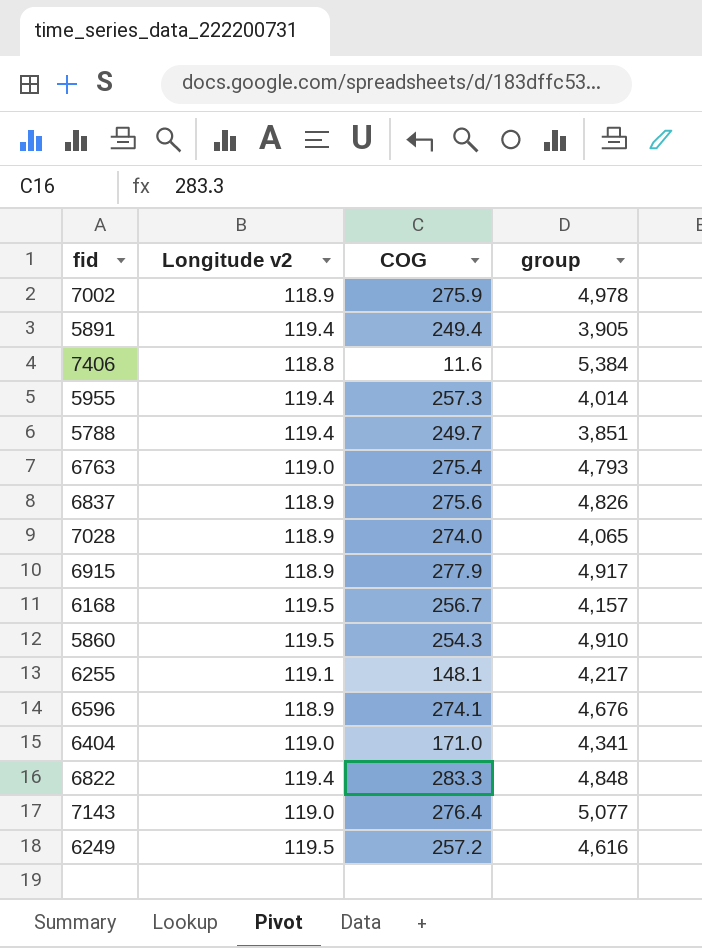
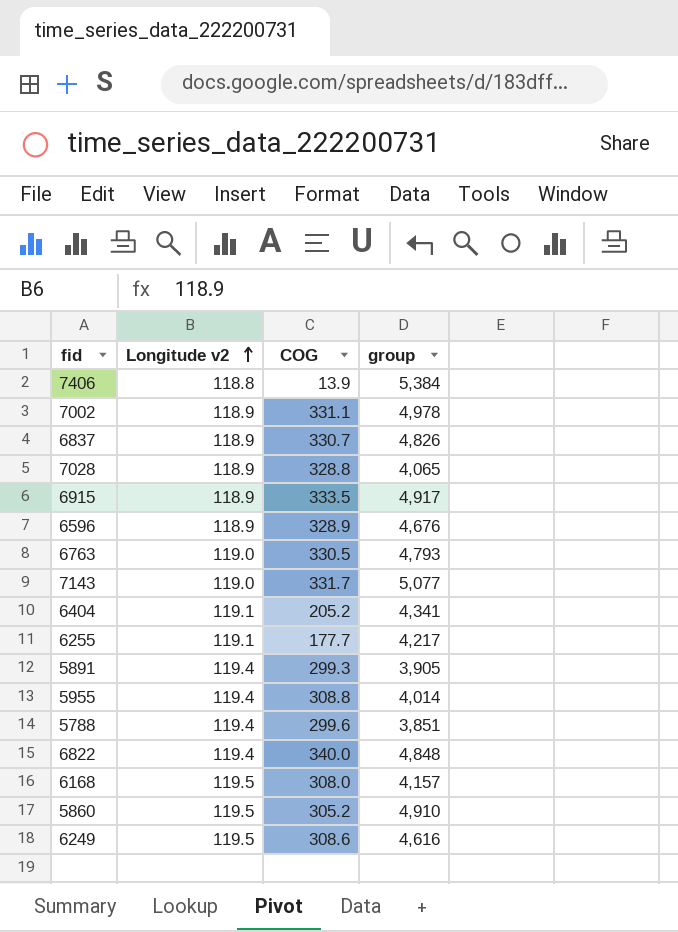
row order: none -> Longitude v2 ascending
7406 | COG: 11.6 -> 13.9
7002 | COG: 275.9 -> 331.1
6837 | COG: 275.6 -> 330.7
7028 | COG: 274.0 -> 328.8
6915 | COG: 277.9 -> 333.5
6596 | COG: 274.1 -> 328.9
6763 | COG: 275.4 -> 330.5
7143 | COG: 276.4 -> 331.7
6404 | Longitude v2: 119.0 -> 119.1
6404 | COG: 171.0 -> 205.2
6255 | COG: 148.1 -> 177.7
5891 | COG: 249.4 -> 299.3
5955 | COG: 257.3 -> 308.8
5788 | COG: 249.7 -> 299.6
6822 | COG: 283.3 -> 340.0
6168 | COG: 256.7 -> 308.0
5860 | COG: 254.3 -> 305.2
6249 | COG: 257.2 -> 308.6

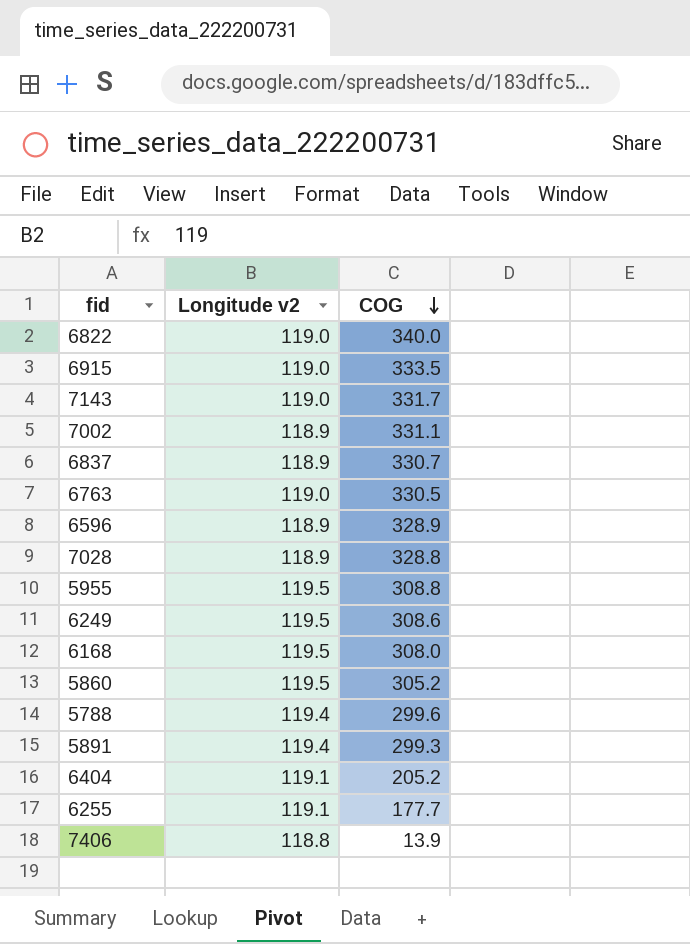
row order: Longitude v2 ascending -> COG descending
column group | position: 4 -> none
6822 | Longitude v2: 119.4 -> 119.0
6915 | Longitude v2: 118.9 -> 119.0
5955 | Longitude v2: 119.4 -> 119.5

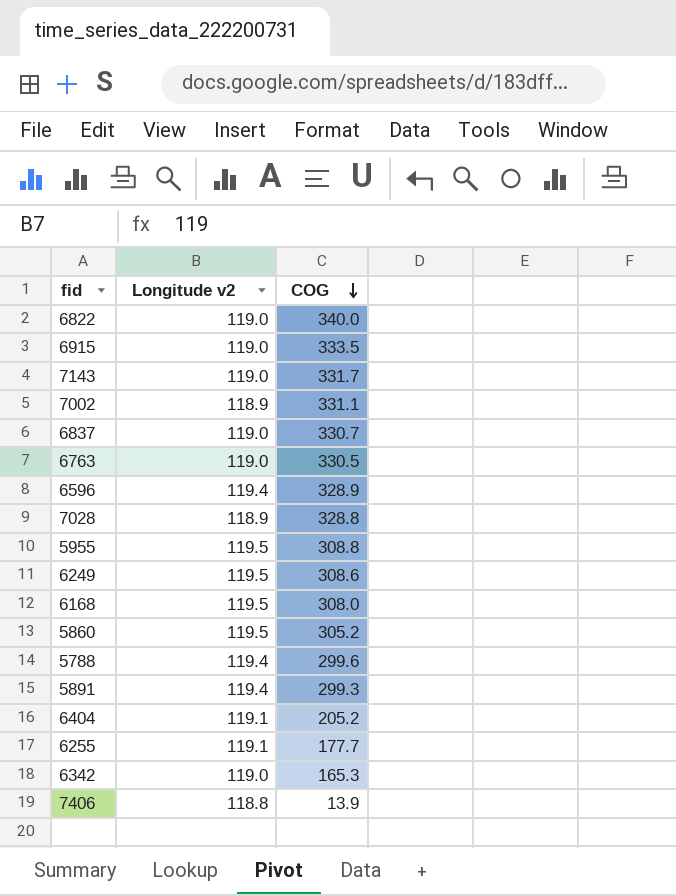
6837 | Longitude v2: 118.9 -> 119.0
6596 | Longitude v2: 118.9 -> 119.4
row 6342: none -> 119.0 | 165.3

